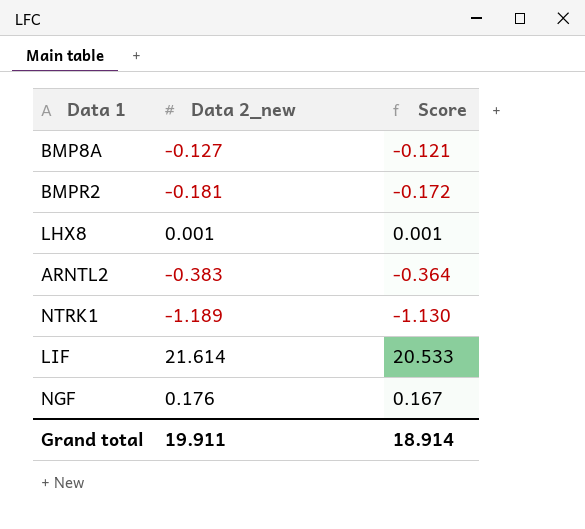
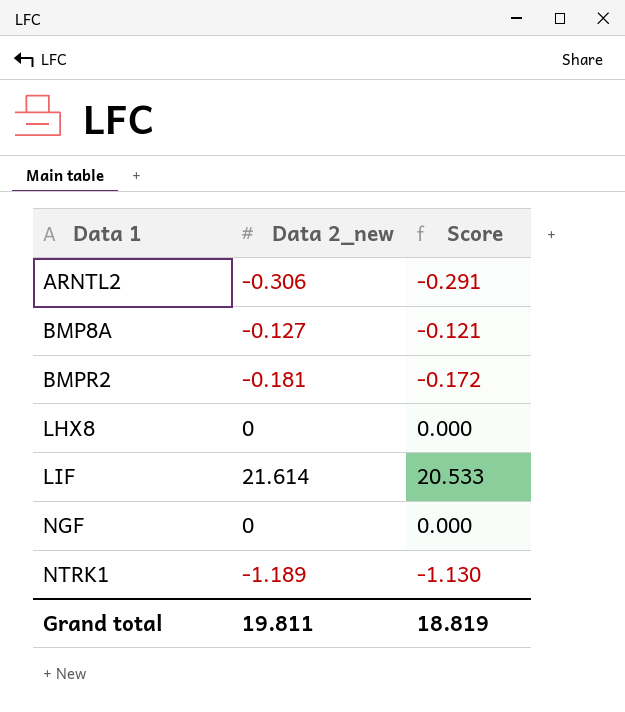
row order: none -> Data 1 ascending
ARNTL2 | Data 2_new: -0.383 -> -0.306
ARNTL2 | Score: -0.364 -> -0.291
LHX8 | Data 2_new: 0.001 -> 0
LHX8 | Score: 0.001 -> 0.000
NGF | Data 2_new: 0.176 -> 0
NGF | Score: 0.167 -> 0.000
Grand total | Data 2_new: 19.911 -> 19.811
Grand total | Score: 18.914 -> 18.819

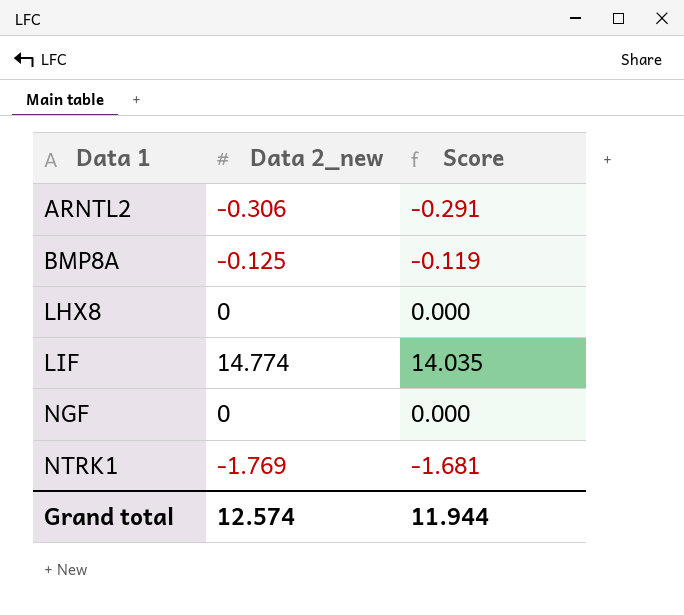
row BMPR2: -0.181 | -0.172 -> none
BMP8A | Data 2_new: -0.127 -> -0.125
BMP8A | Score: -0.121 -> -0.119
LIF | Data 2_new: 21.614 -> 14.774
LIF | Score: 20.533 -> 14.035
NTRK1 | Data 2_new: -1.189 -> -1.769
NTRK1 | Score: -1.130 -> -1.681
Grand total | Data 2_new: 19.811 -> 12.574
Grand total | Score: 18.819 -> 11.944

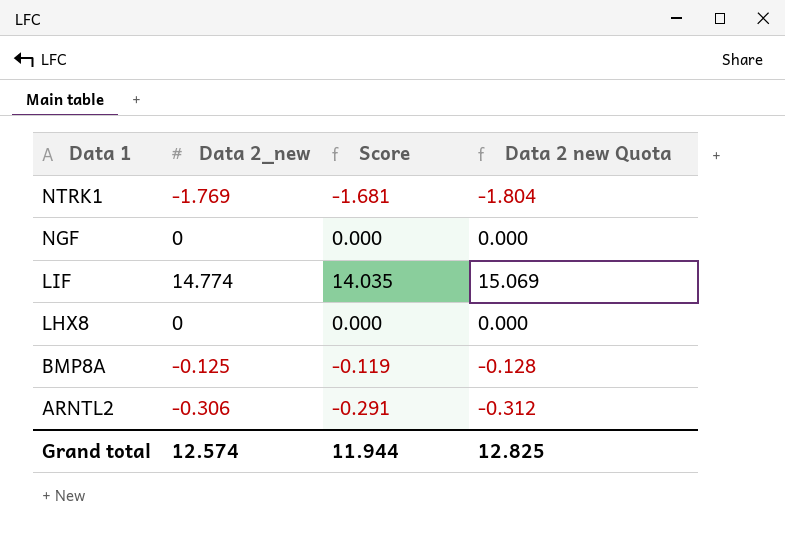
row order: Data 1 ascending -> Data 1 descending
column Data 2 new Quota | formula: none -> [Data 2_new] * 1.02

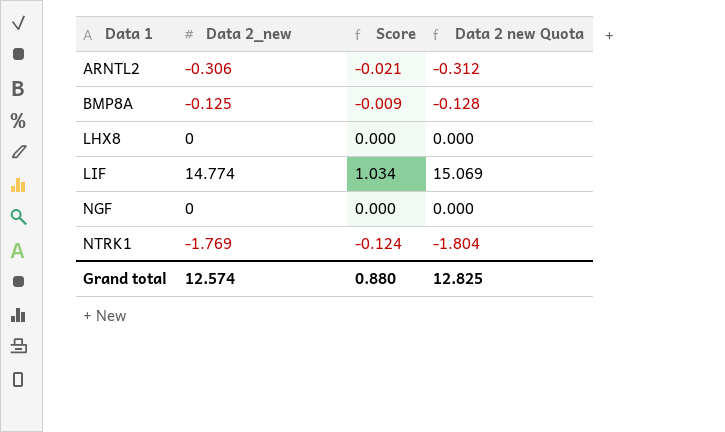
row order: Data 1 descending -> Data 1 ascending
column Score | formula: [Data 2_new] * 0.95 -> [Data 2_new] * 0.07
Grand total | Score: 11.944 -> 0.880

